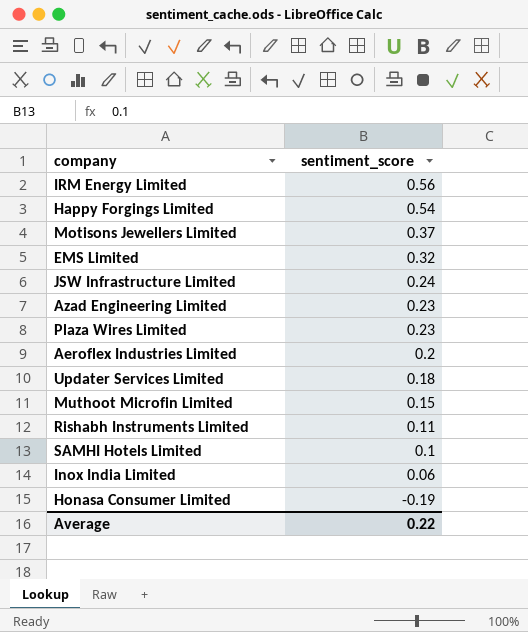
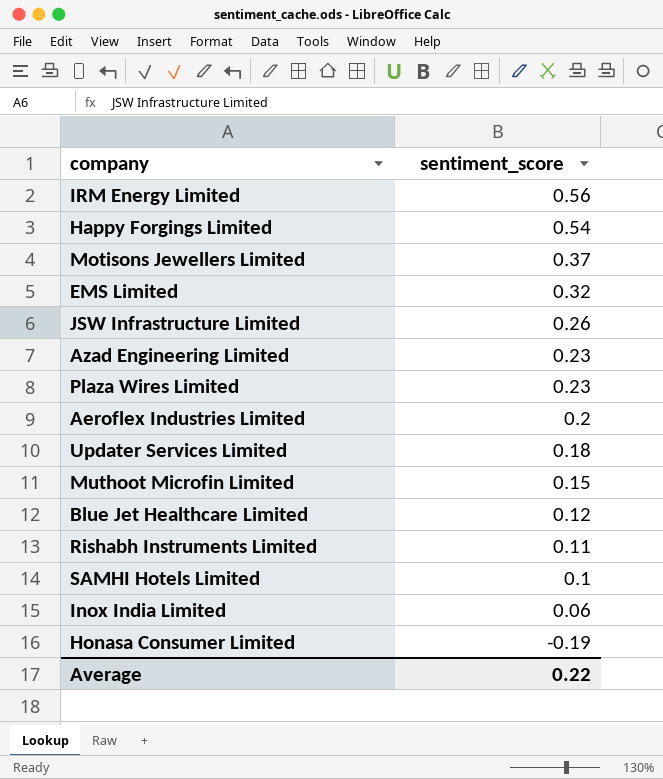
JSW Infrastructure Limited | sentiment_score: 0.24 -> 0.26
row Blue Jet Healthcare Limited: none -> 0.12

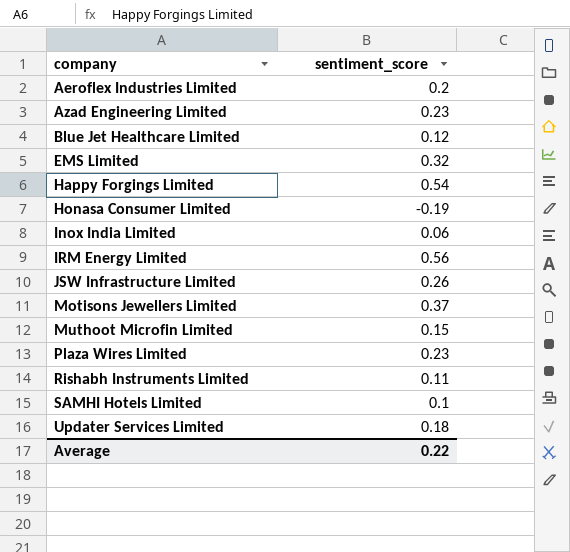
row order: sentiment_score descending -> company ascending

